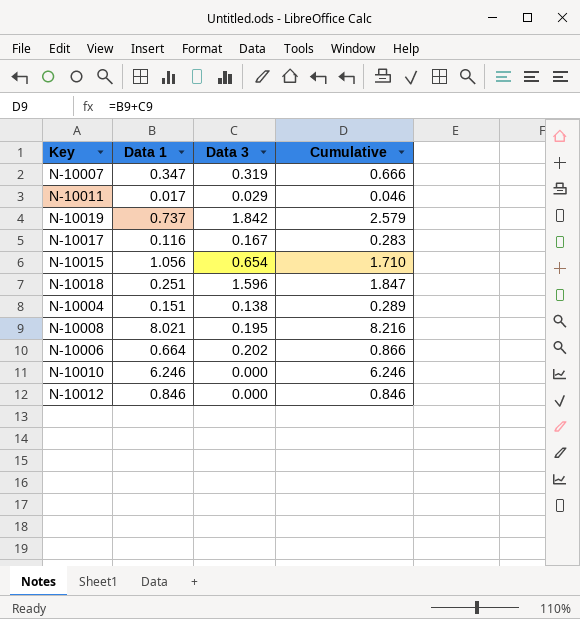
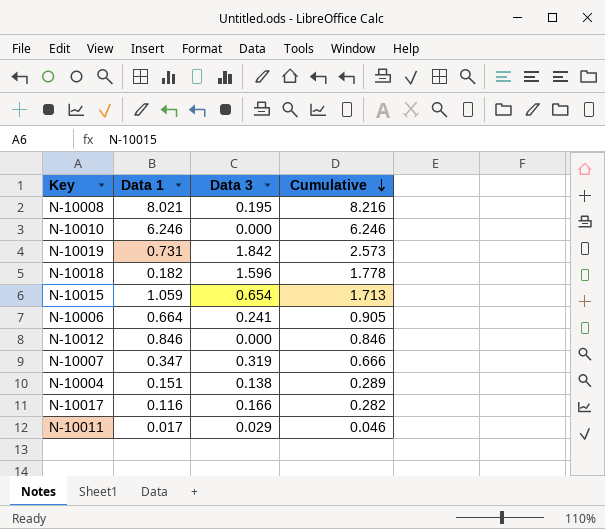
row order: none -> Cumulative descending
N-10019 | Data 1: 0.737 -> 0.731
N-10019 | Cumulative: 2.579 -> 2.573
N-10018 | Data 1: 0.251 -> 0.182
N-10018 | Cumulative: 1.847 -> 1.778
N-10015 | Data 1: 1.056 -> 1.059
N-10015 | Cumulative: 1.710 -> 1.713
N-10006 | Data 3: 0.202 -> 0.241
N-10006 | Cumulative: 0.866 -> 0.905
N-10017 | Data 3: 0.167 -> 0.166
N-10017 | Cumulative: 0.283 -> 0.282

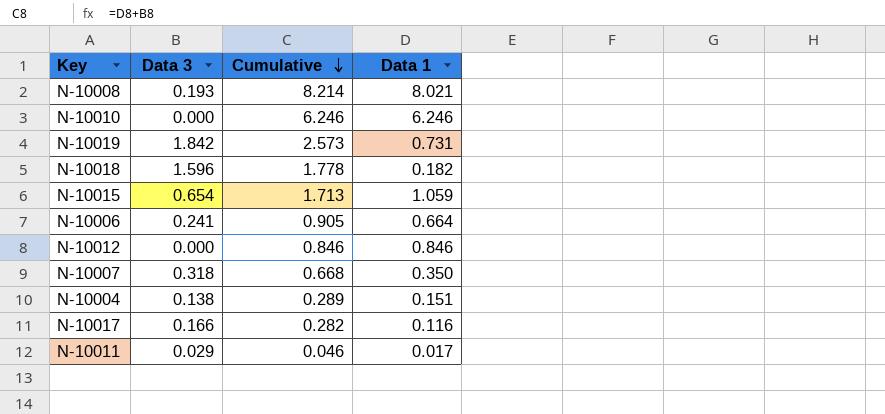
column Data 1 | position: 2 -> 4
N-10008 | Data 3: 0.195 -> 0.193
N-10008 | Cumulative: 8.216 -> 8.214
N-10007 | Data 3: 0.319 -> 0.318
N-10007 | Cumulative: 0.666 -> 0.668
N-10007 | Data 1: 0.347 -> 0.350

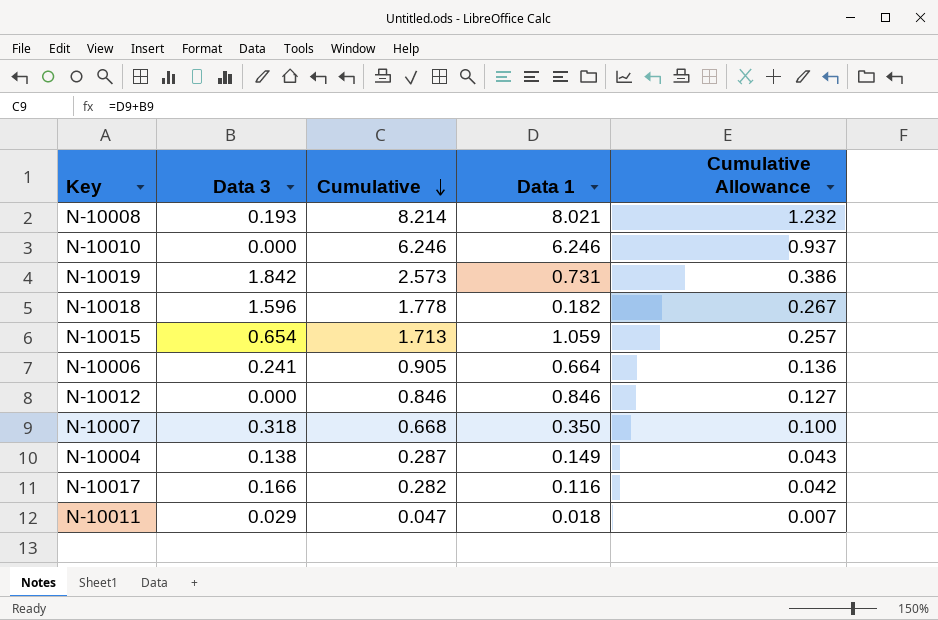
column Cumulative Allowance | formula: none -> [Cumulative] * 0.15
N-10004 | Cumulative: 0.289 -> 0.287
N-10004 | Data 1: 0.151 -> 0.149
N-10011 | Cumulative: 0.046 -> 0.047
N-10011 | Data 1: 0.017 -> 0.018

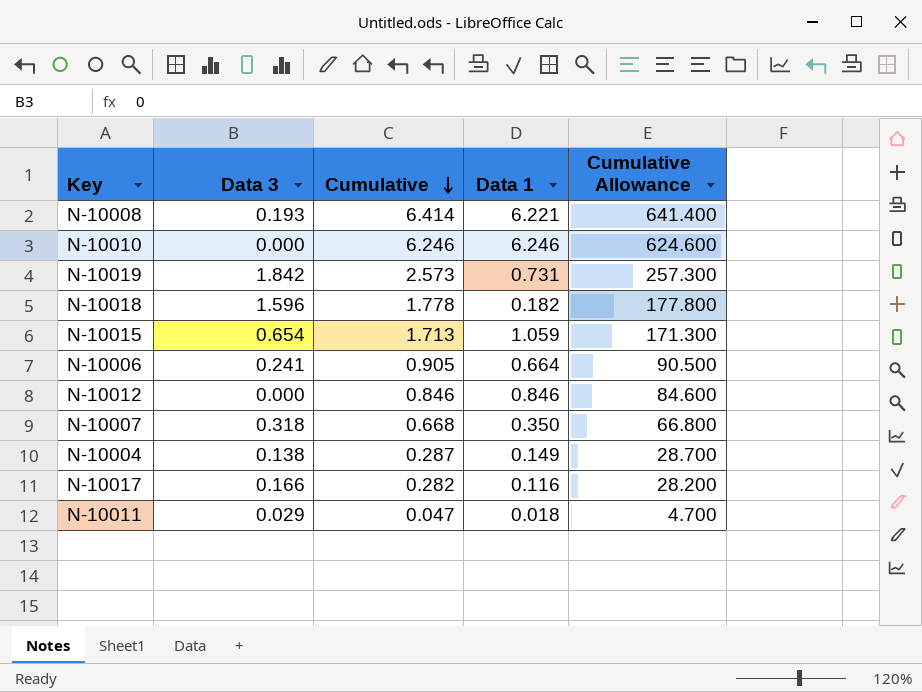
column Cumulative Allowance | formula: [Cumulative] * 0.15 -> [Cumulative] * 100
N-10008 | Cumulative: 8.214 -> 6.414
N-10008 | Data 1: 8.021 -> 6.221

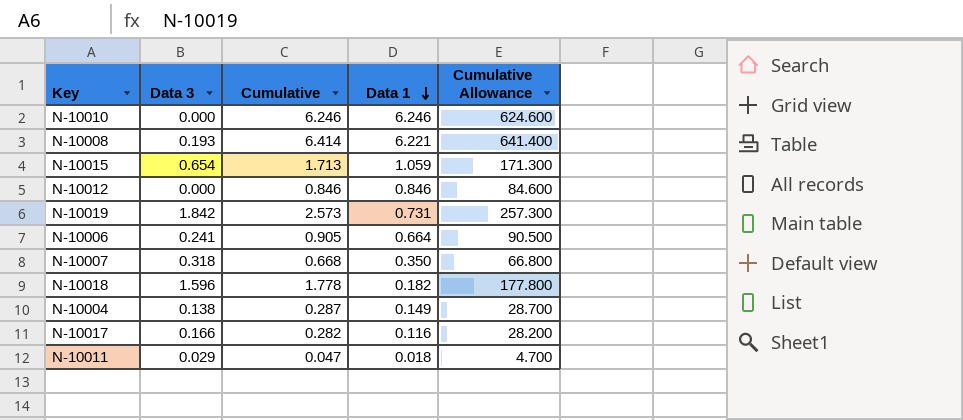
row order: Cumulative descending -> Data 1 descending

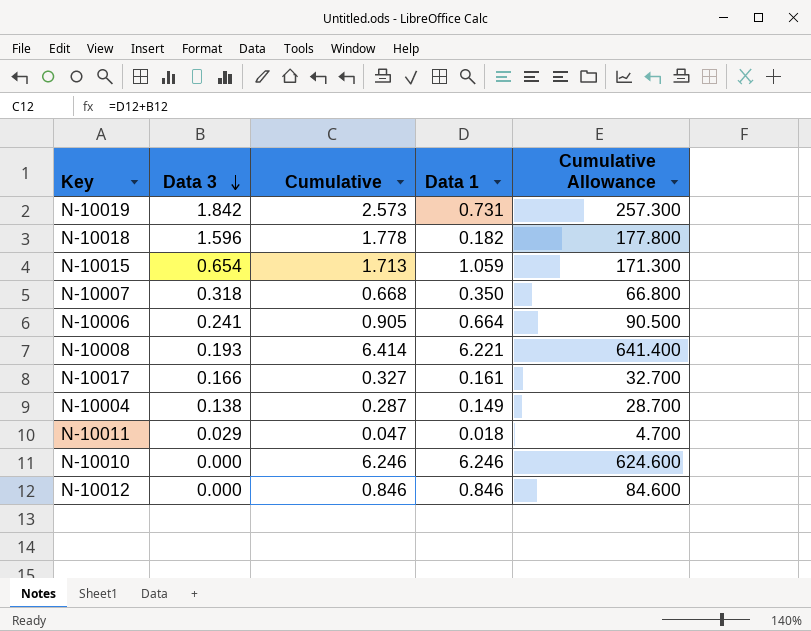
row order: Data 1 descending -> Data 3 descending
N-10017 | Cumulative: 0.282 -> 0.327
N-10017 | Data 1: 0.116 -> 0.161
N-10017 | Cumulative Allowance: 28.200 -> 32.700

